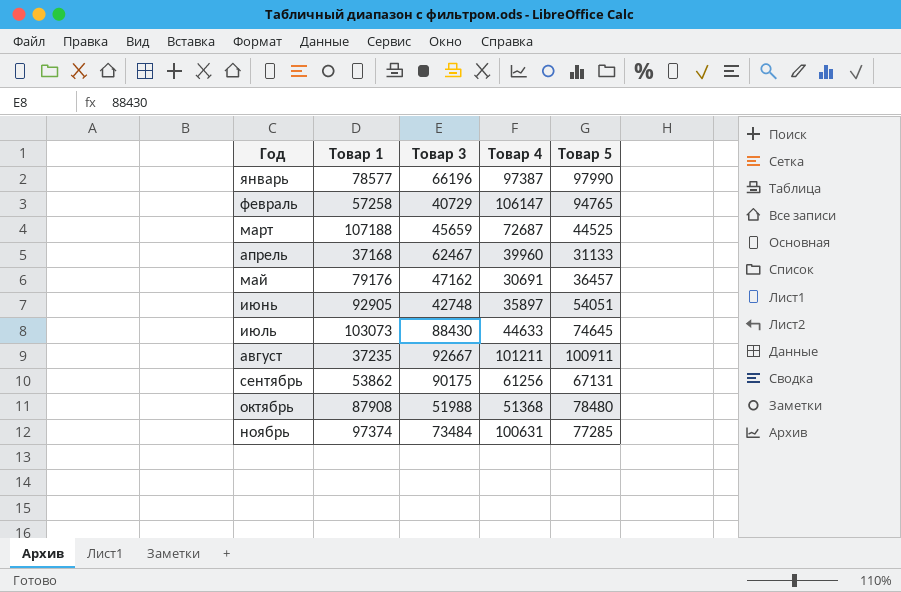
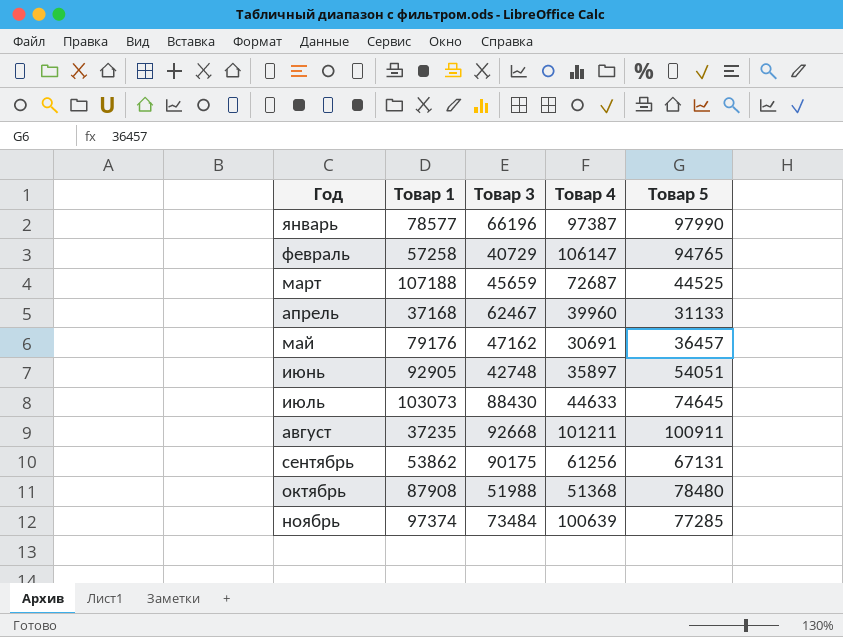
август | Товар 3: 92667 -> 92668
ноябрь | Товар 4: 100631 -> 100639

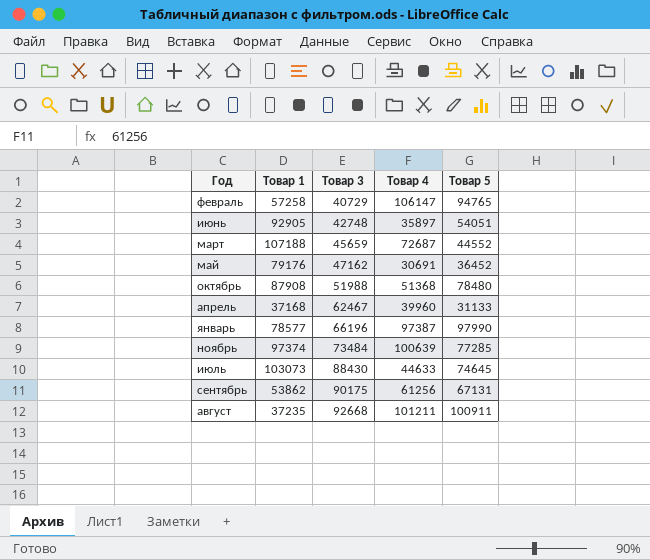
row order: Год ascending -> Товар 3 ascending
март | Товар 5: 44525 -> 44552
май | Товар 5: 36457 -> 36452

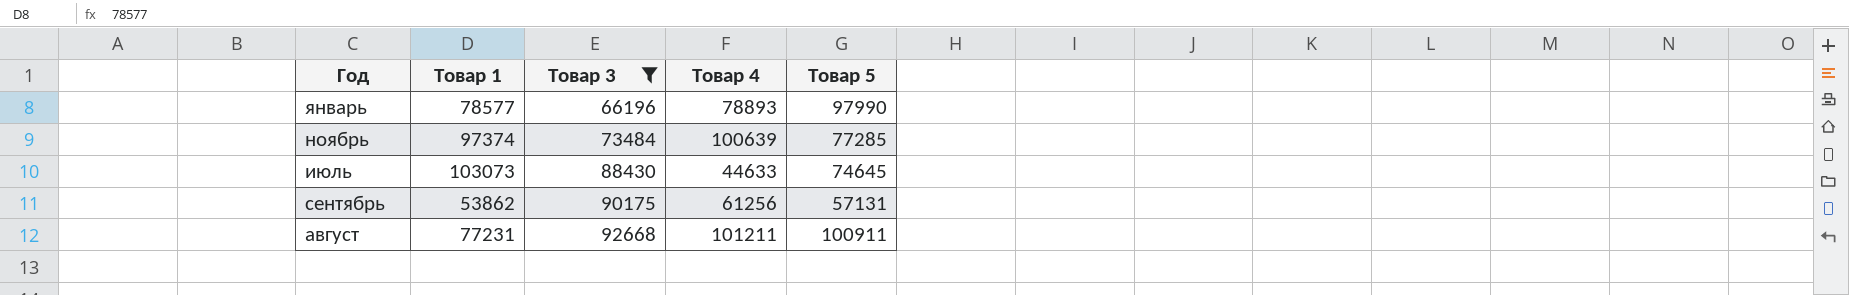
filter: none -> Товар 3 >= 66196
январь | Товар 4: 97387 -> 78893
сентябрь | Товар 5: 67131 -> 57131
август | Товар 1: 37235 -> 77231

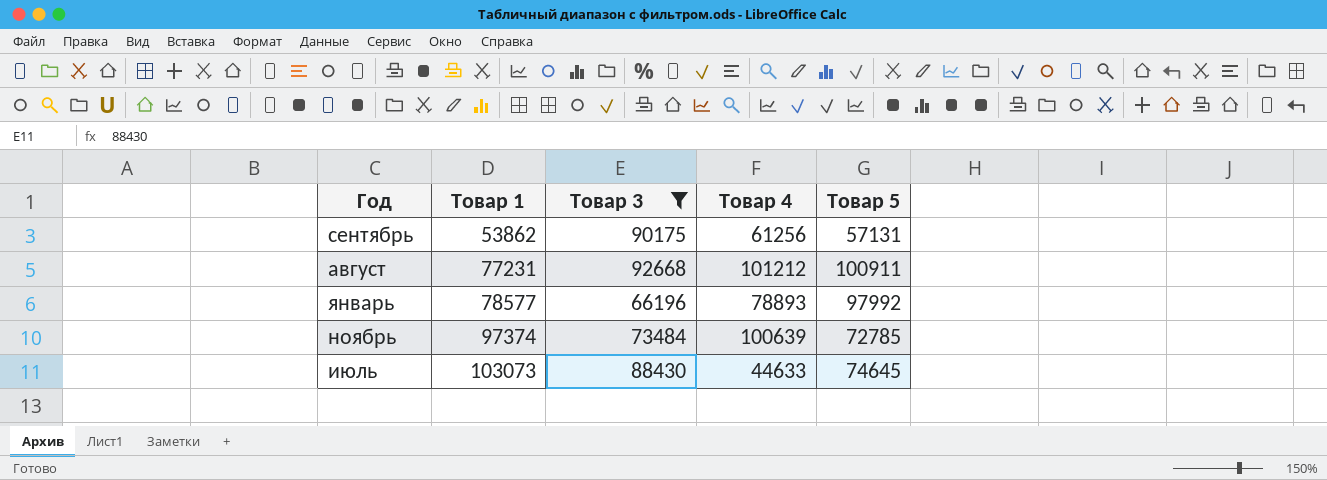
row order: Товар 3 ascending -> Товар 1 ascending
август | Товар 4: 101211 -> 101212
январь | Товар 5: 97990 -> 97992
ноябрь | Товар 5: 77285 -> 72785

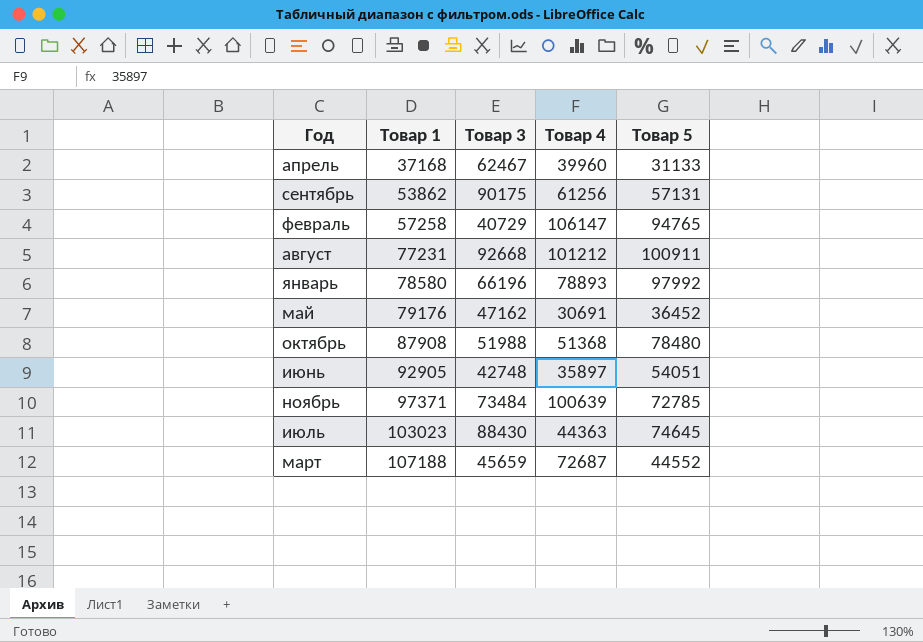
filter: Товар 3 >= 66196 -> none
январь | Товар 1: 78577 -> 78580
ноябрь | Товар 1: 97374 -> 97371
июль | Товар 1: 103073 -> 103023
июль | Товар 4: 44633 -> 44363

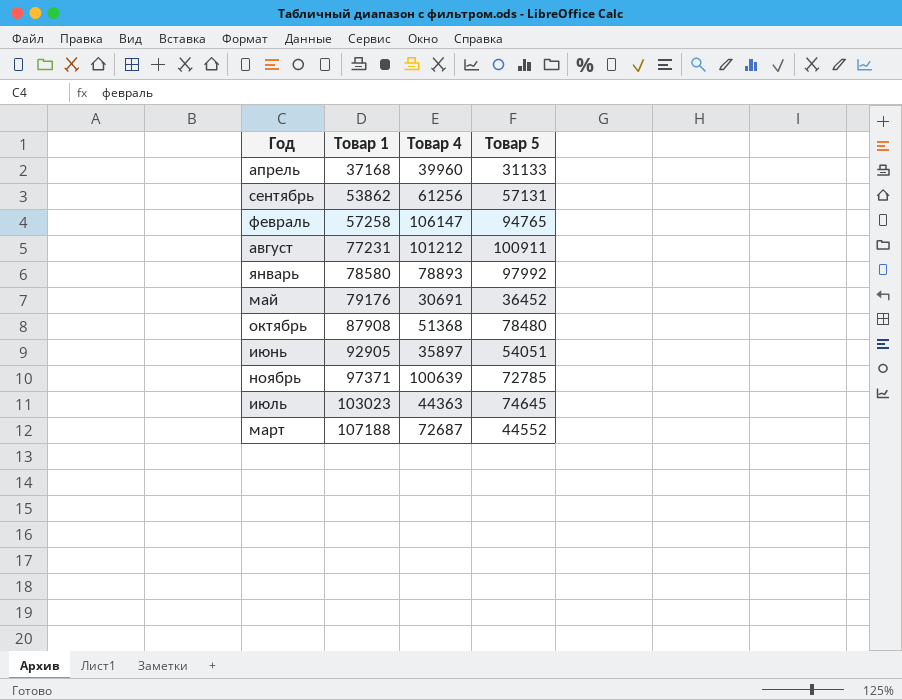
column Товар 3 | position: 3 -> none

